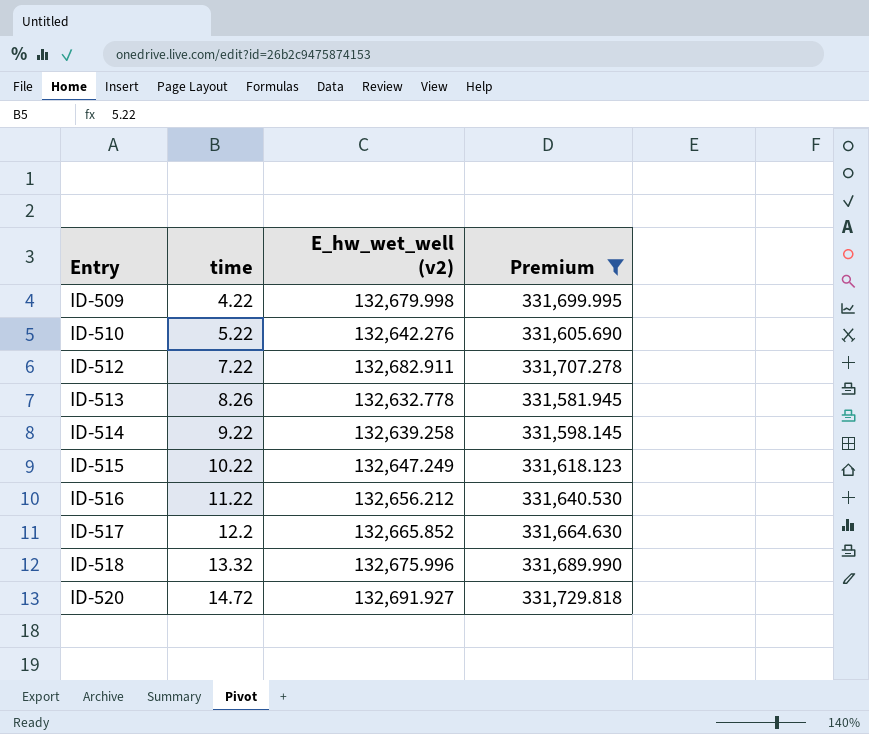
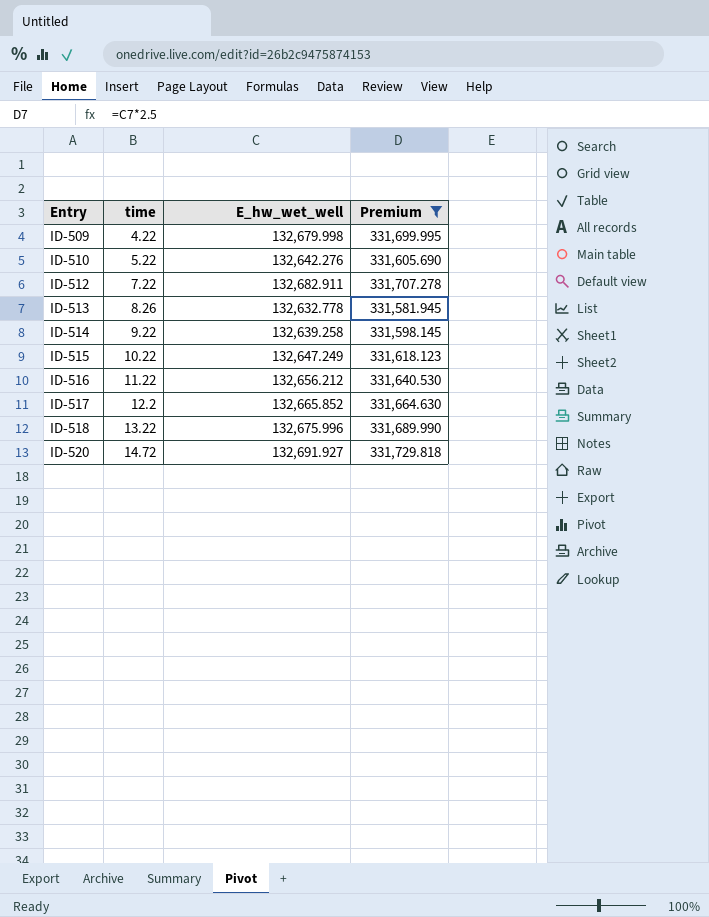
column name: E_hw_wet_well (v2) -> E_hw_wet_well
ID-518 | time: 13.32 -> 13.22

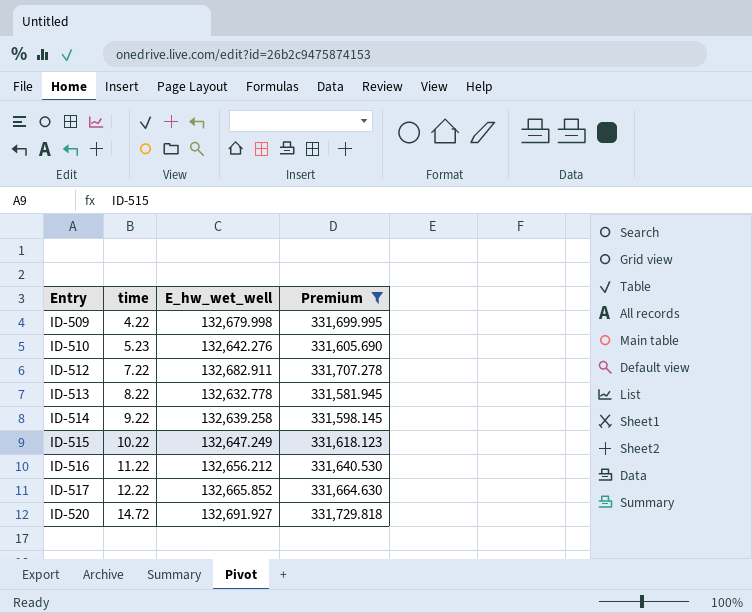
row ID-518: 13.22 | 132,675.996 | 331,689.990 -> none
ID-510 | time: 5.22 -> 5.23
ID-513 | time: 8.26 -> 8.22
ID-517 | time: 12.2 -> 12.22

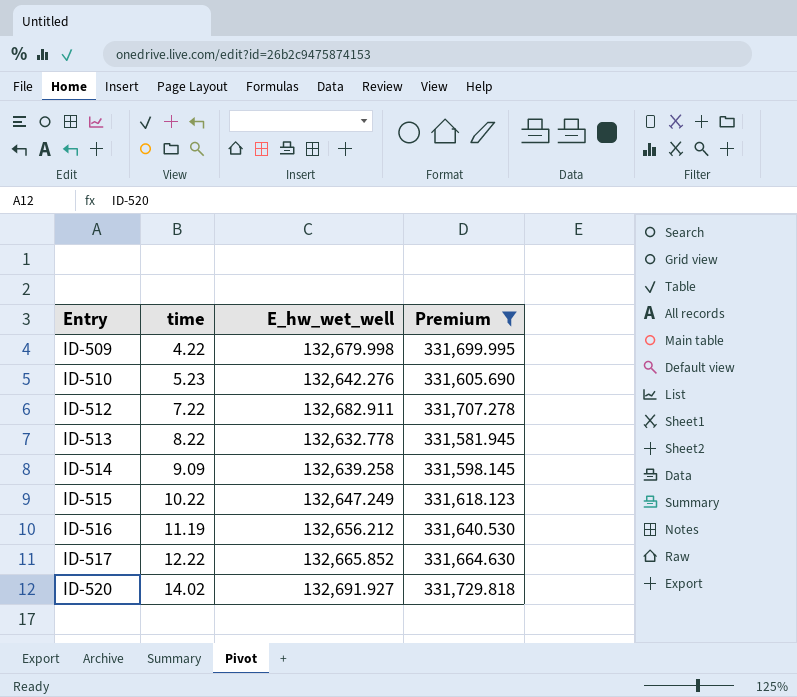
ID-514 | time: 9.22 -> 9.09
ID-516 | time: 11.22 -> 11.19
ID-520 | time: 14.72 -> 14.02

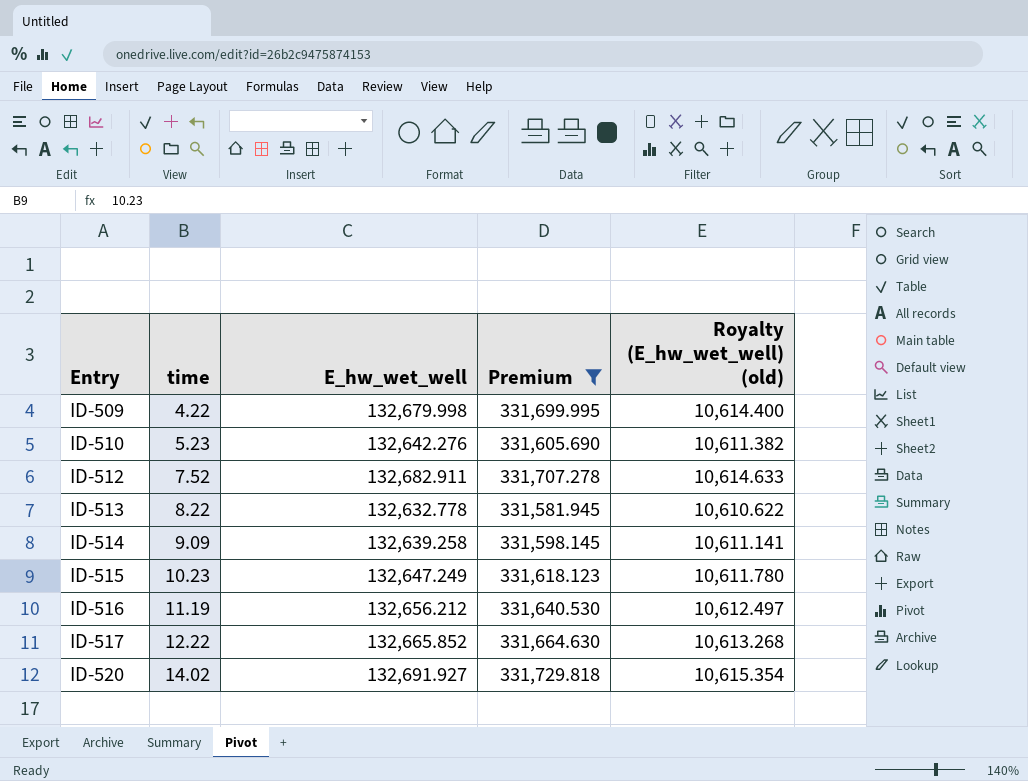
column Royalty (E_hw_wet_well) (old) | formula: none -> [E_hw_wet_well] * 0.08
ID-512 | time: 7.22 -> 7.52
ID-515 | time: 10.22 -> 10.23

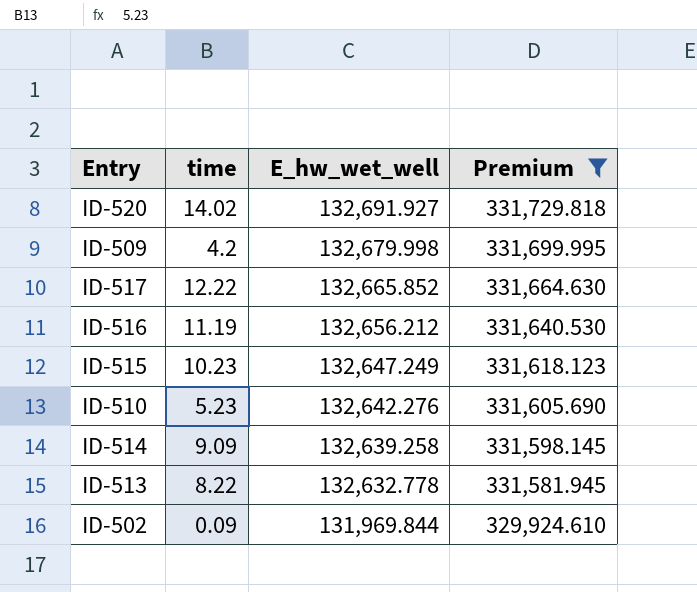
row order: Entry ascending -> E_hw_wet_well descending
column Royalty (E_hw_wet_well) (old) | formula: [E_hw_wet_well] * 0.08 -> none
row ID-512: 7.52 | 132,682.911 | 331,707.278 | 10,614.633 -> none
ID-509 | time: 4.22 -> 4.2
row ID-502: none -> 0.09 | 131,969.844 | 329,924.610

